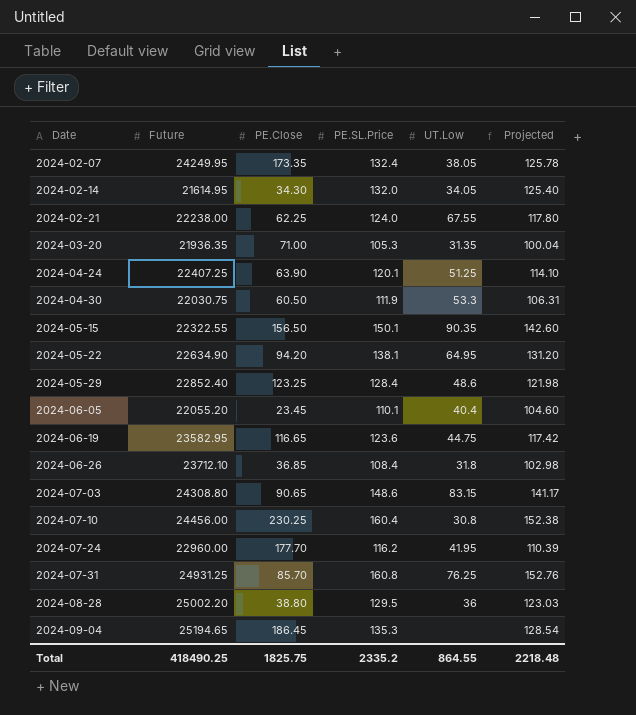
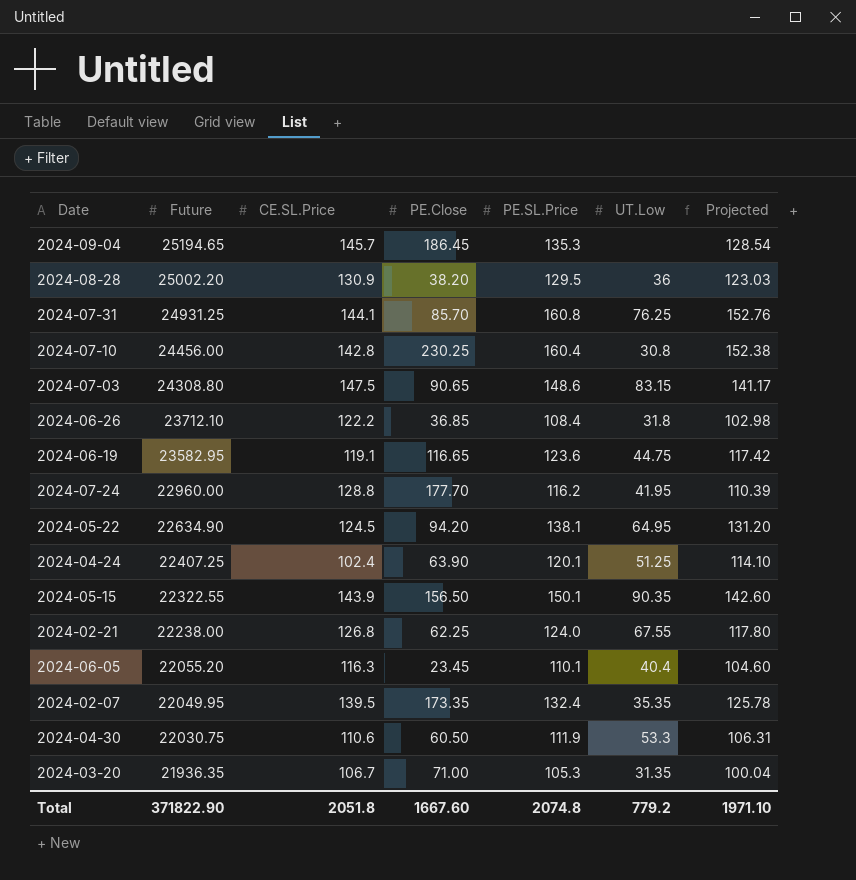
row order: Date ascending -> Future descending
column CE.SL.Price | position: none -> 3
row 2024-02-14: 21614.95 | 34.30 | 132.0 | 34.05 | 125.40 -> none
row 2024-05-29: 22852.40 | 123.25 | 128.4 | 48.6 | 121.98 -> none
2024-08-28 | PE.Close: 38.80 -> 38.20
2024-02-07 | Future: 24249.95 -> 22049.95
2024-02-07 | UT.Low: 38.05 -> 35.35
Total | Future: 418490.25 -> 371822.90
Total | PE.Close: 1825.75 -> 1667.60
Total | PE.SL.Price: 2335.2 -> 2074.8
Total | UT.Low: 864.55 -> 779.2
Total | Projected: 2218.48 -> 1971.10

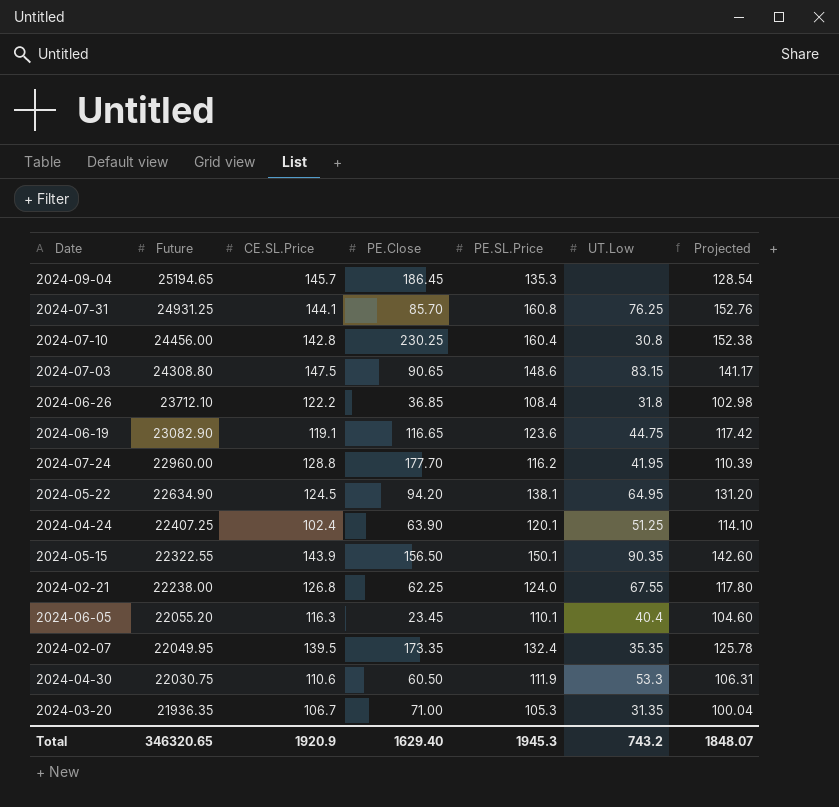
row 2024-08-28: 25002.20 | 130.9 | 38.20 | 129.5 | 36 | 123.03 -> none
2024-06-19 | Future: 23582.95 -> 23082.90
Total | Future: 371822.90 -> 346320.65
Total | CE.SL.Price: 2051.8 -> 1920.9
Total | PE.Close: 1667.60 -> 1629.40
Total | PE.SL.Price: 2074.8 -> 1945.3
Total | UT.Low: 779.2 -> 743.2
Total | Projected: 1971.10 -> 1848.07

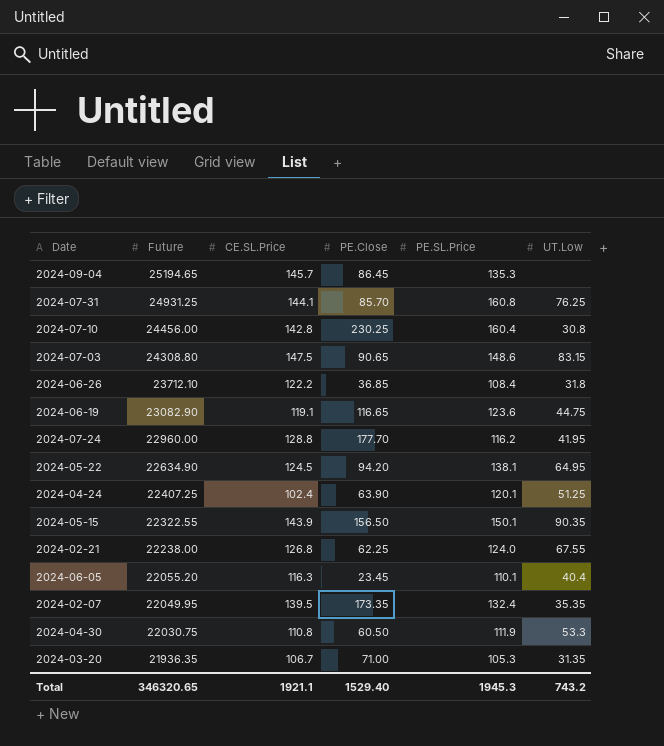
column Projected | formula: [PE.SL.Price] * 0.95 -> none
2024-09-04 | PE.Close: 186.45 -> 86.45
2024-04-30 | CE.SL.Price: 110.6 -> 110.8
Total | CE.SL.Price: 1920.9 -> 1921.1
Total | PE.Close: 1629.40 -> 1529.40

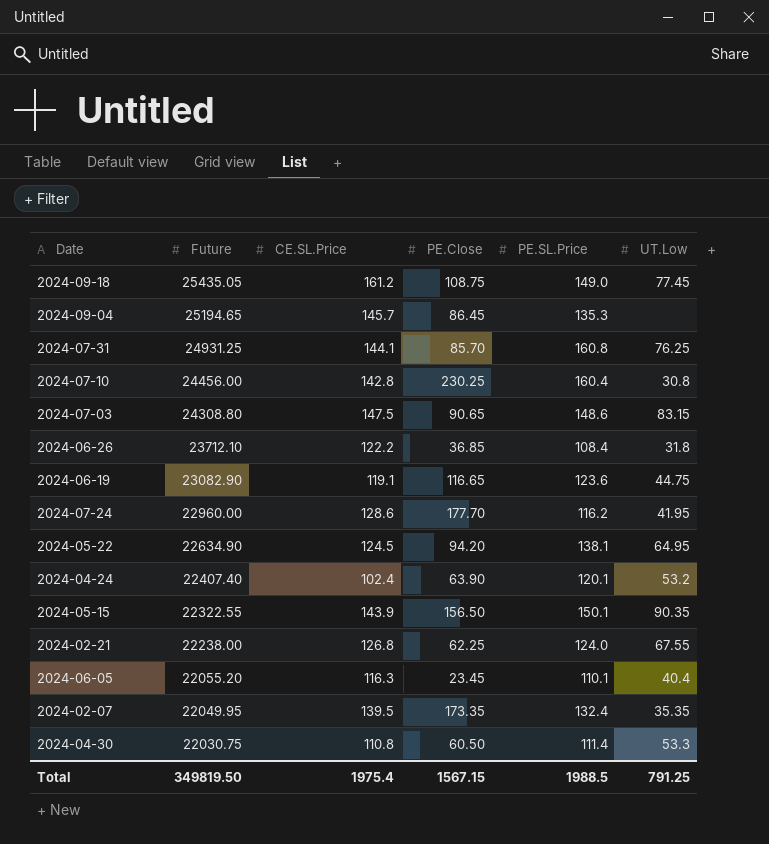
row 2024-03-20: 21936.35 | 106.7 | 71.00 | 105.3 | 31.35 -> none
row 2024-09-18: none -> 25435.05 | 161.2 | 108.75 | 149.0 | 77.45
2024-07-24 | CE.SL.Price: 128.8 -> 128.6
2024-04-24 | Future: 22407.25 -> 22407.40
2024-04-24 | UT.Low: 51.25 -> 53.2
2024-04-30 | PE.SL.Price: 111.9 -> 111.4
Total | Future: 346320.65 -> 349819.50
Total | CE.SL.Price: 1921.1 -> 1975.4
Total | PE.Close: 1529.40 -> 1567.15
Total | PE.SL.Price: 1945.3 -> 1988.5
Total | UT.Low: 743.2 -> 791.25

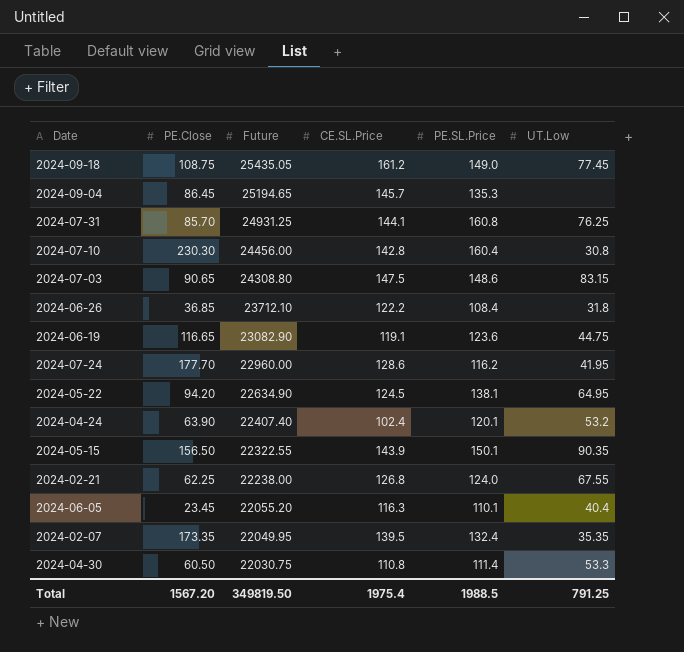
column PE.Close | position: 4 -> 2
2024-07-10 | PE.Close: 230.25 -> 230.30
Total | PE.Close: 1567.15 -> 1567.20

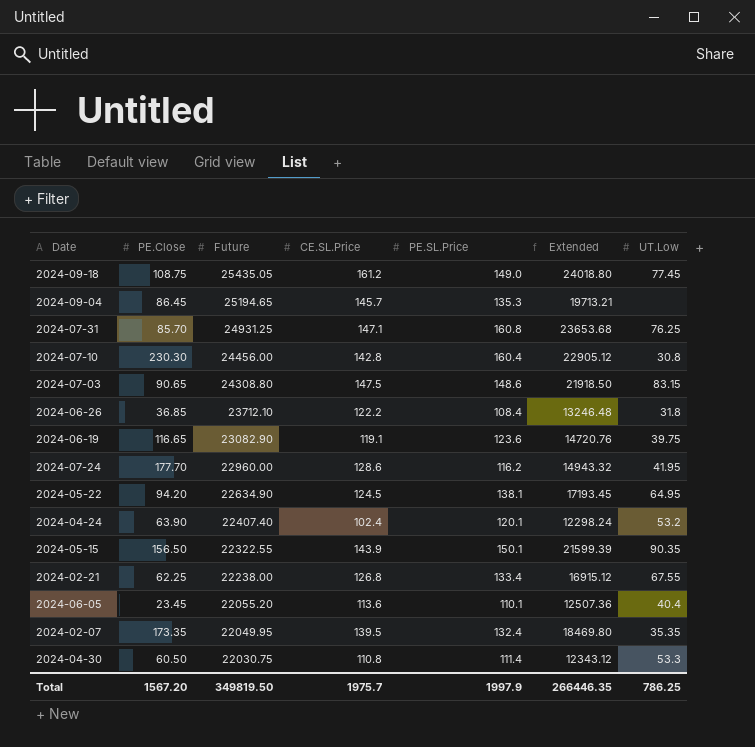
column Extended | formula: none -> [CE.SL.Price] * [PE.SL.Price]
2024-07-31 | CE.SL.Price: 144.1 -> 147.1
2024-06-19 | UT.Low: 44.75 -> 39.75
2024-02-21 | PE.SL.Price: 124.0 -> 133.4
2024-06-05 | CE.SL.Price: 116.3 -> 113.6
Total | CE.SL.Price: 1975.4 -> 1975.7
Total | PE.SL.Price: 1988.5 -> 1997.9
Total | UT.Low: 791.25 -> 786.25

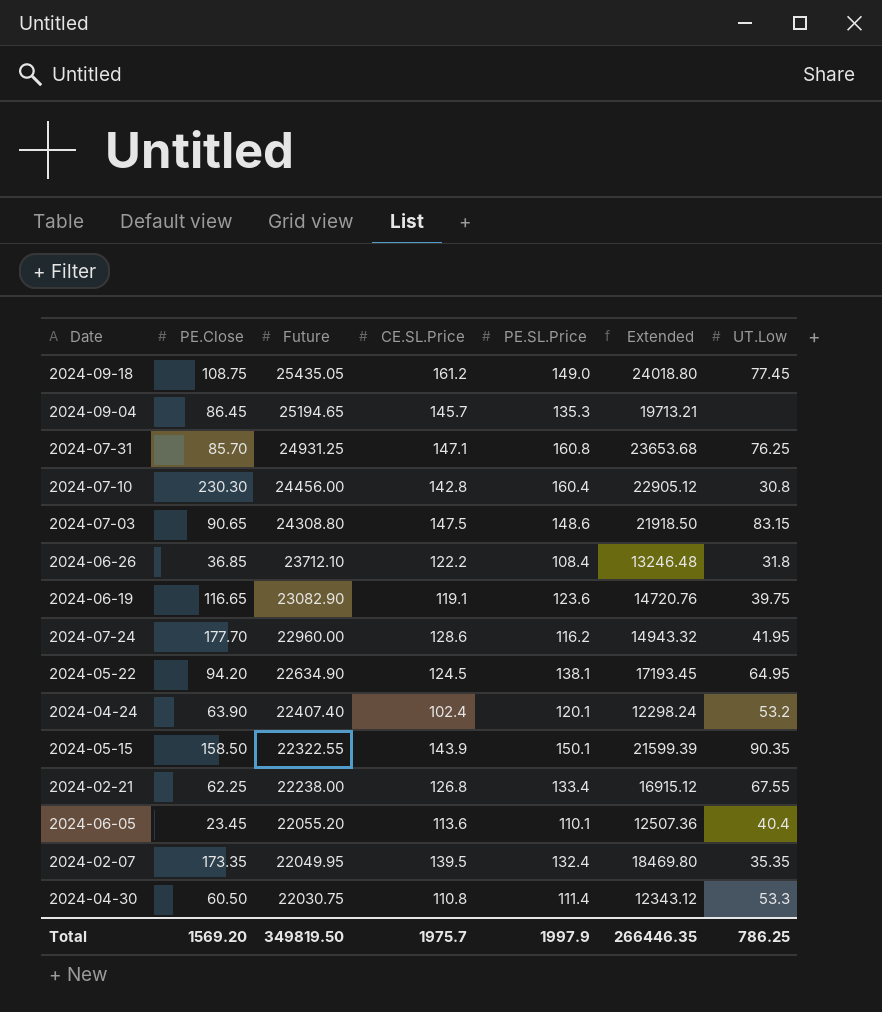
2024-05-15 | PE.Close: 156.50 -> 158.50
Total | PE.Close: 1567.20 -> 1569.20

